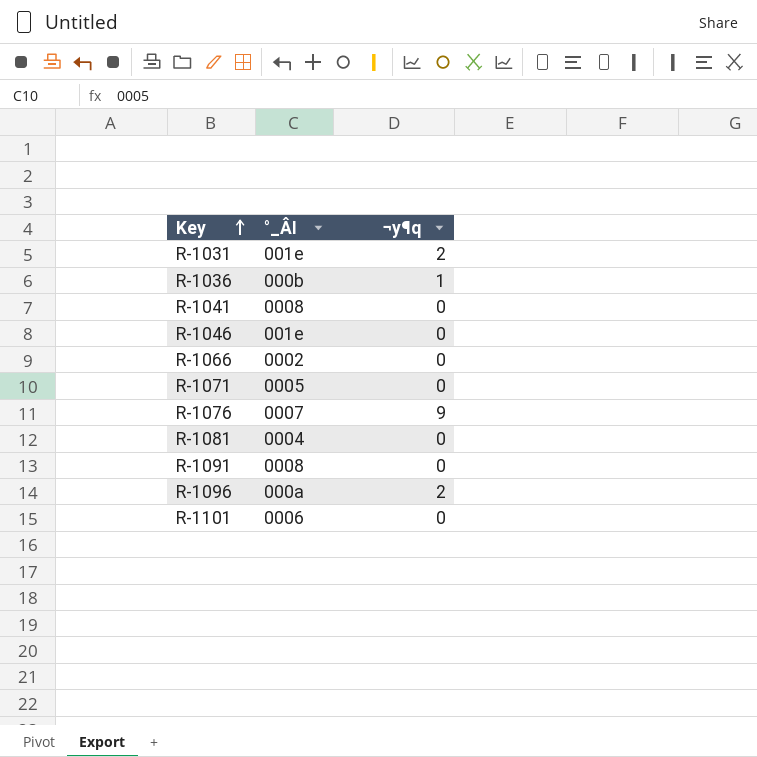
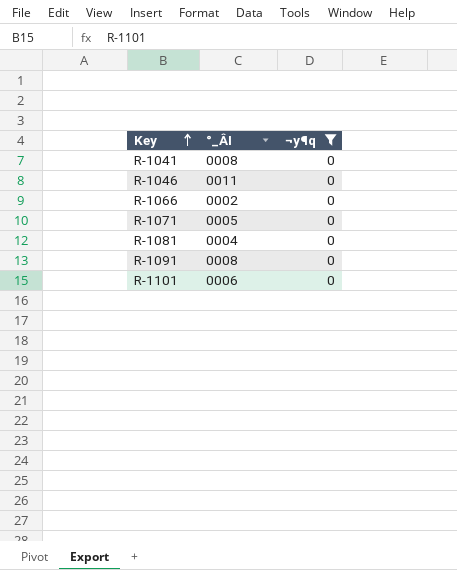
filter: none -> ¬y¶q = 0
R-1046 | °_ÂI: 001e -> 0011

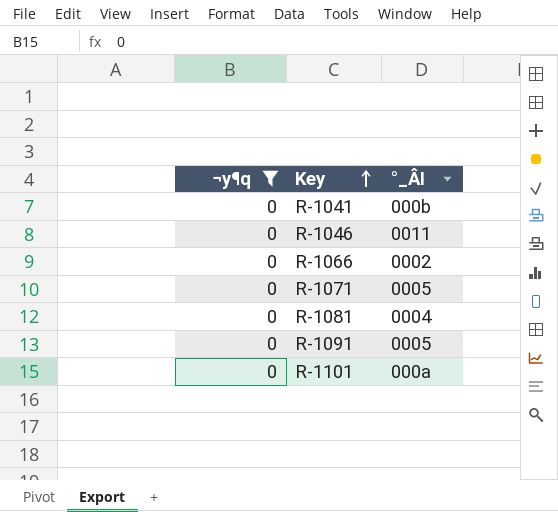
column ¬y¶q | position: 3 -> 1
R-1041 | °_ÂI: 0008 -> 000b
R-1091 | °_ÂI: 0008 -> 0005
R-1101 | °_ÂI: 0006 -> 000a

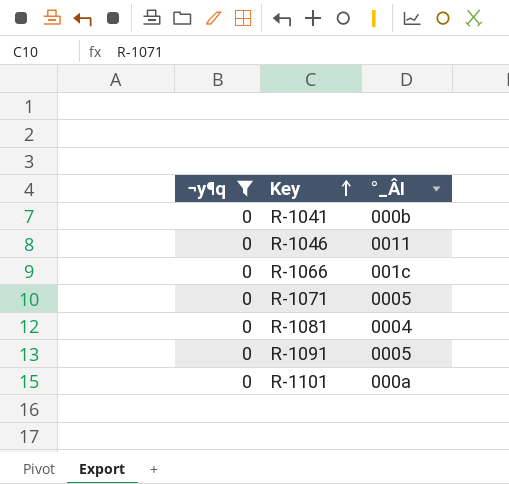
R-1066 | °_ÂI: 0002 -> 001c

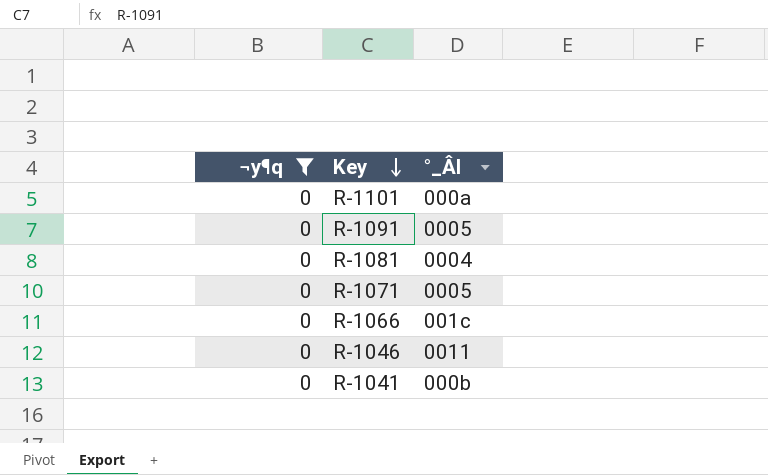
row order: Key ascending -> Key descending

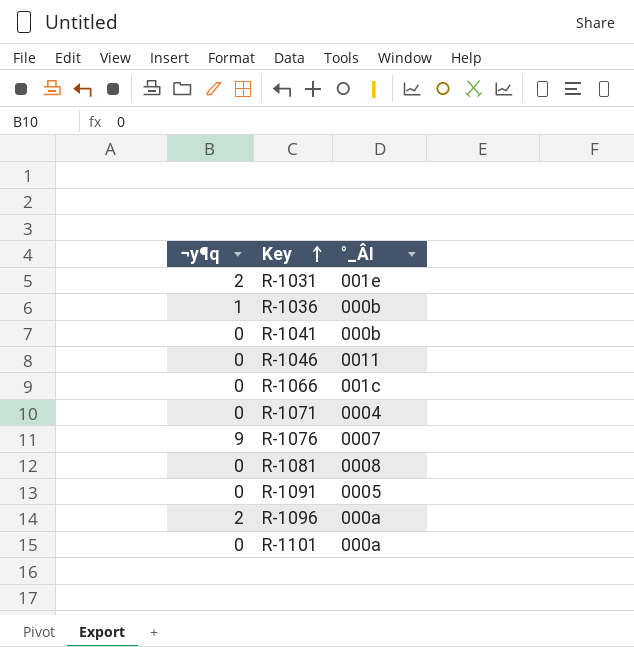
filter: ¬y¶q = 0 -> none
row order: Key descending -> Key ascending
R-1071 | °_ÂI: 0005 -> 0004
R-1081 | °_ÂI: 0004 -> 0008

